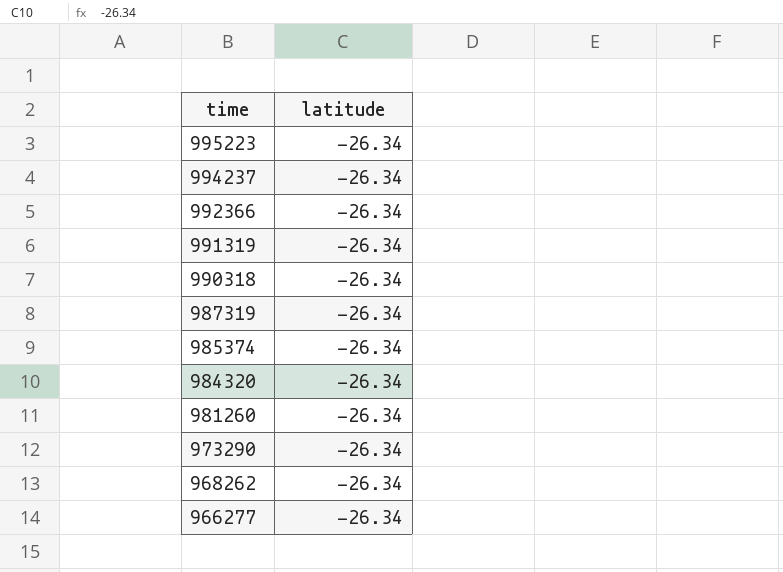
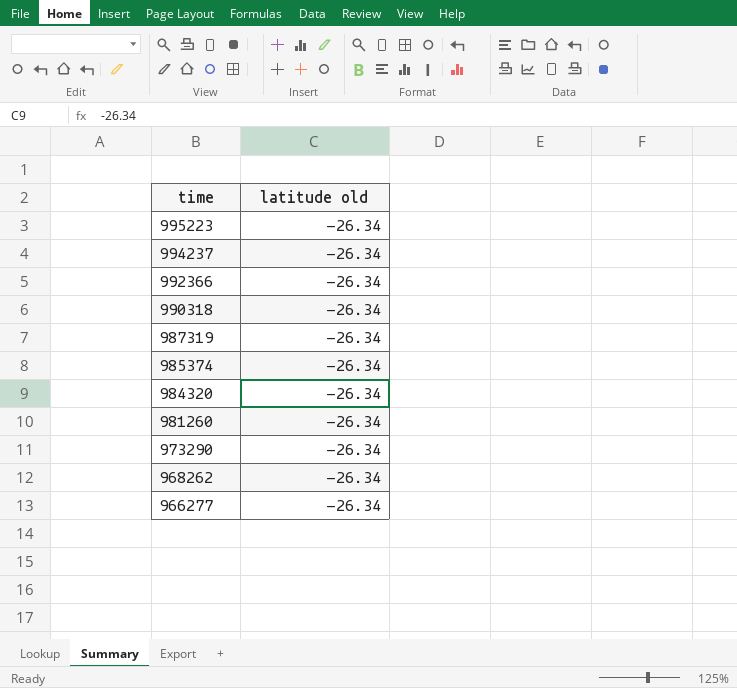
column name: latitude -> latitude old
row 991319: -26.34 -> none

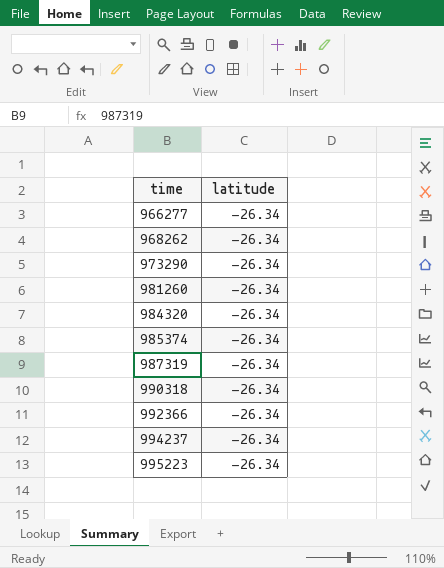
row order: time descending -> time ascending
column name: latitude old -> latitude

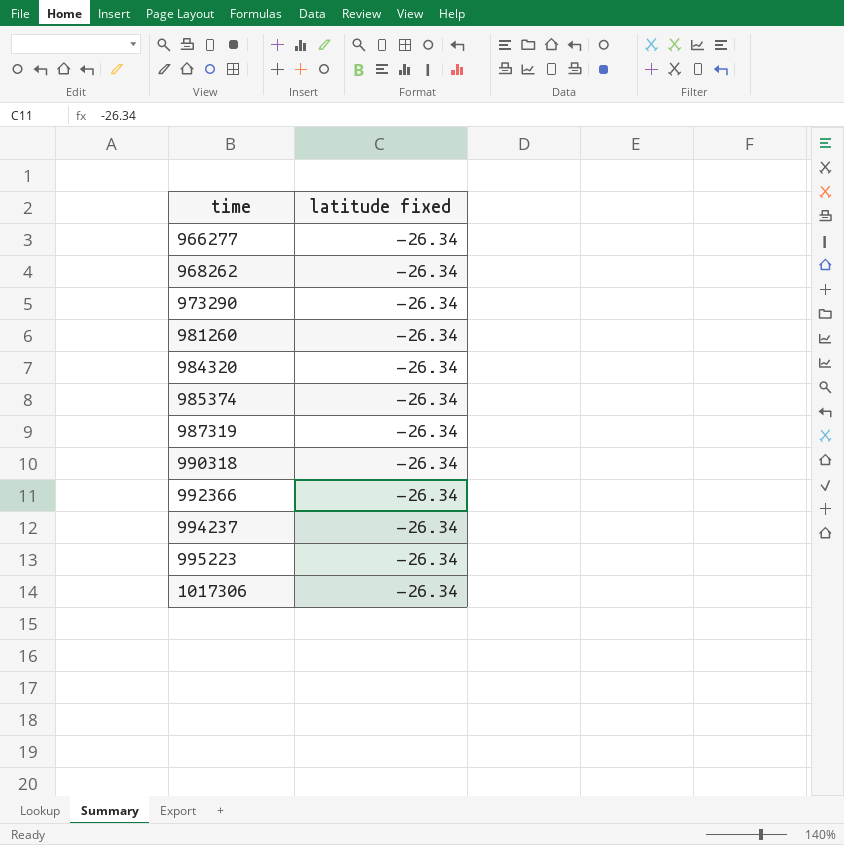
column name: latitude -> latitude fixed
row 1017306: none -> -26.34

